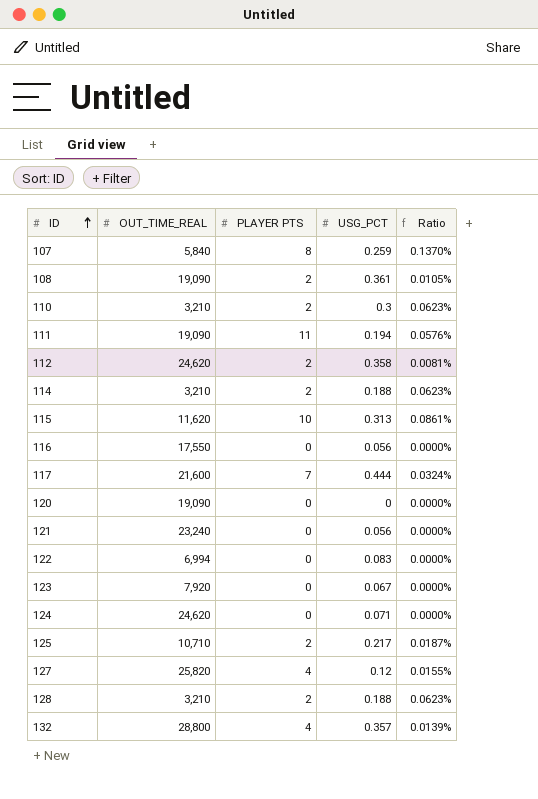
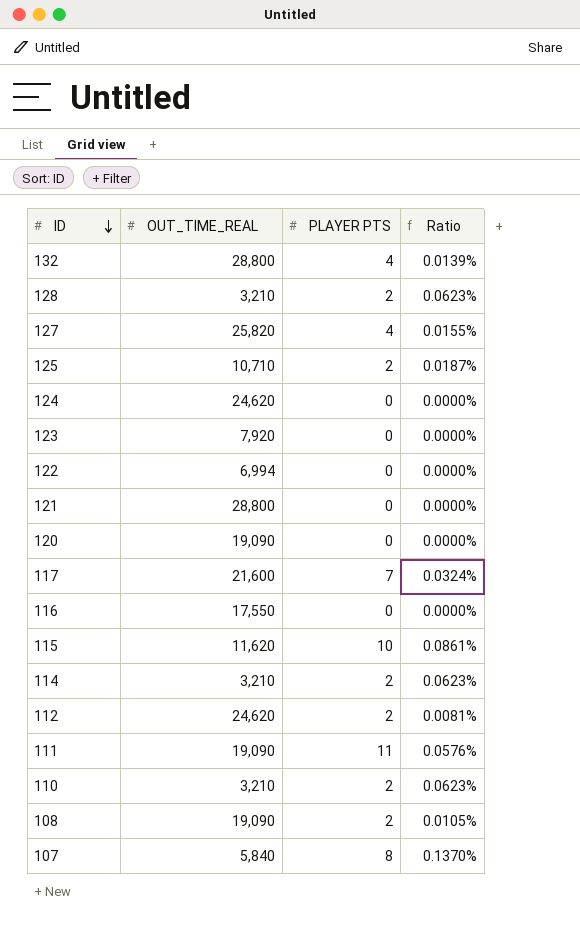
row order: ID ascending -> ID descending
column USG_PCT | position: 4 -> none
121 | OUT_TIME_REAL: 23,240 -> 28,800

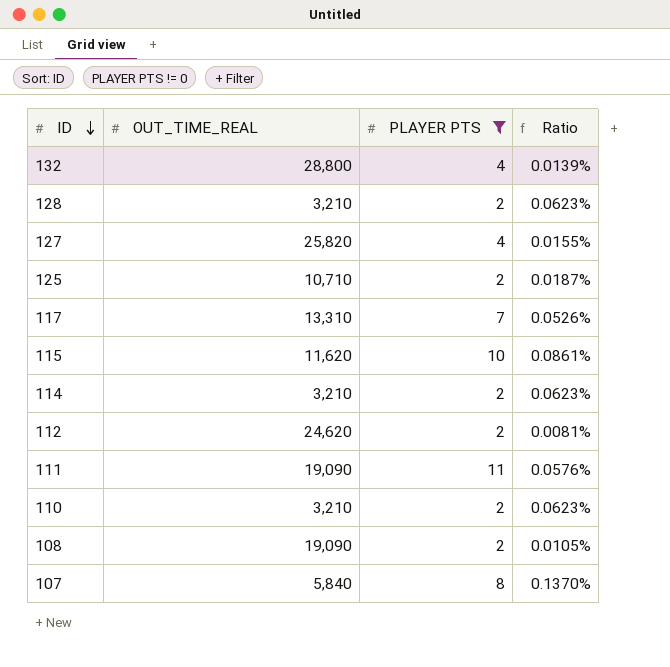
filter: none -> PLAYER PTS != 0
117 | OUT_TIME_REAL: 21,600 -> 13,310
117 | Ratio: 0.0324% -> 0.0526%

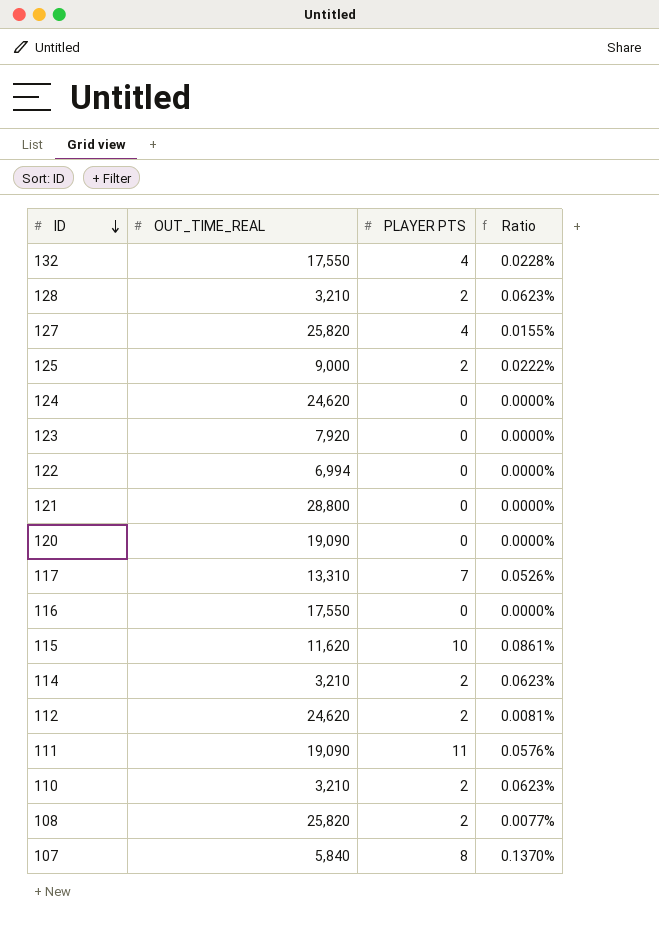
filter: PLAYER PTS != 0 -> none
132 | OUT_TIME_REAL: 28,800 -> 17,550
132 | Ratio: 0.0139% -> 0.0228%
125 | OUT_TIME_REAL: 10,710 -> 9,000
125 | Ratio: 0.0187% -> 0.0222%
108 | OUT_TIME_REAL: 19,090 -> 25,820
108 | Ratio: 0.0105% -> 0.0077%

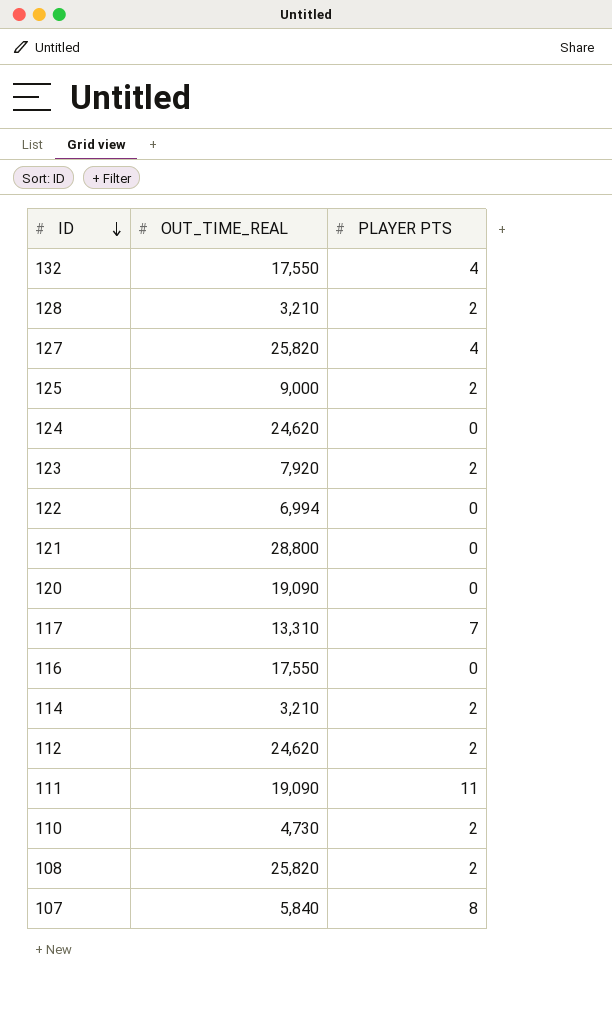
column Ratio | formula: [PLAYER PTS] / [OUT_TIME_REAL] -> none
row 115: 11,620 | 10 | 0.0861% -> none
123 | PLAYER PTS: 0 -> 2
110 | OUT_TIME_REAL: 3,210 -> 4,730

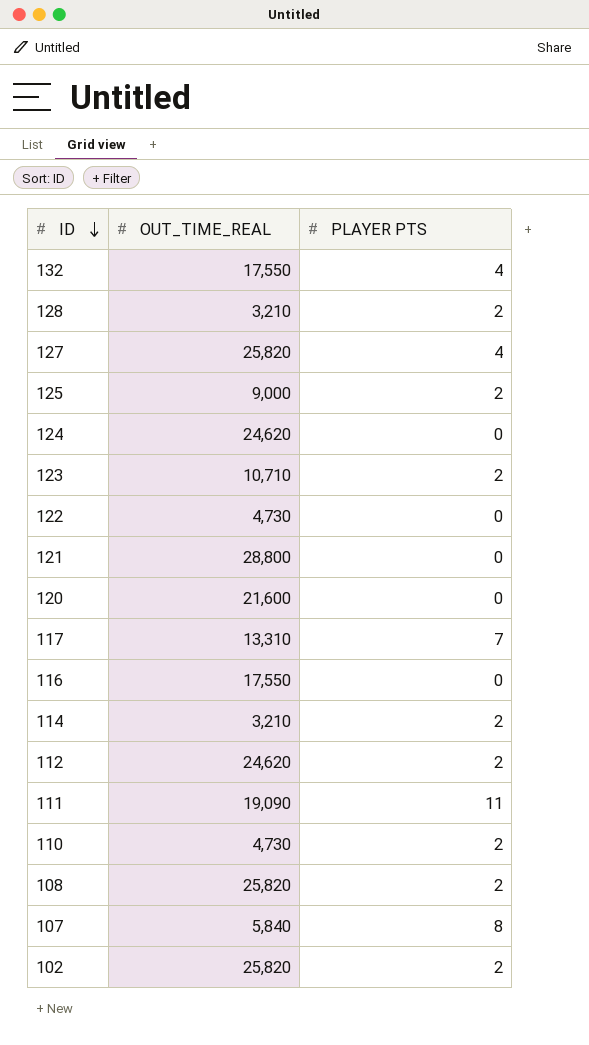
123 | OUT_TIME_REAL: 7,920 -> 10,710
122 | OUT_TIME_REAL: 6,994 -> 4,730
120 | OUT_TIME_REAL: 19,090 -> 21,600
row 102: none -> 25,820 | 2

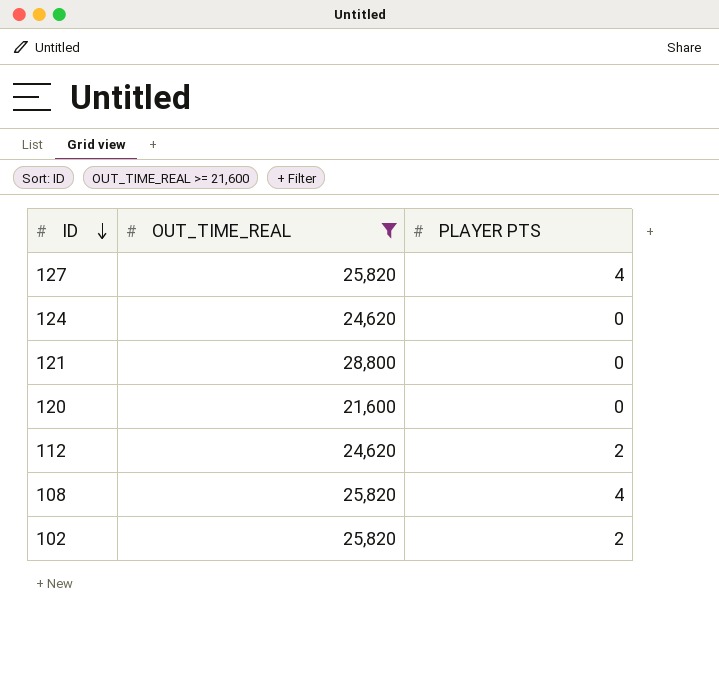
filter: none -> OUT_TIME_REAL >= 21,600
108 | PLAYER PTS: 2 -> 4

